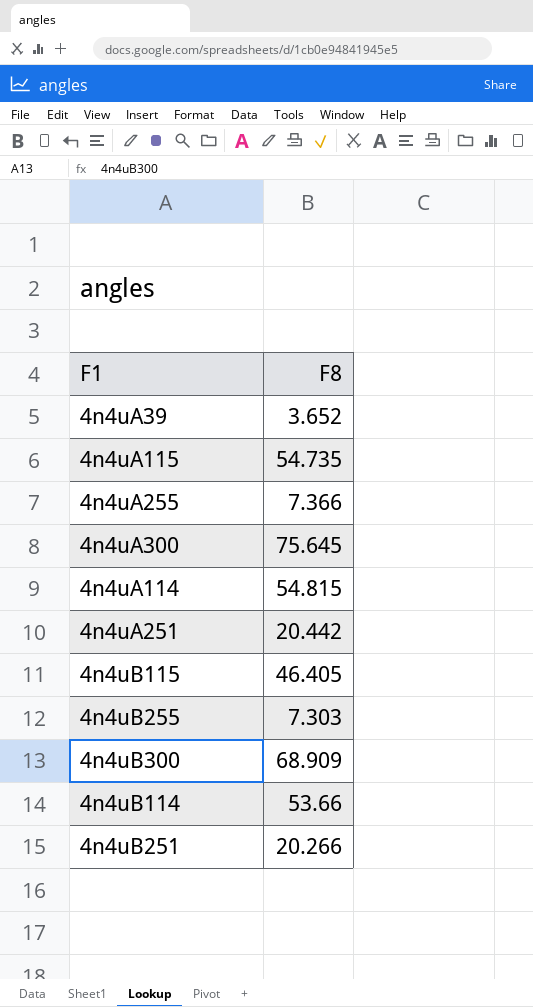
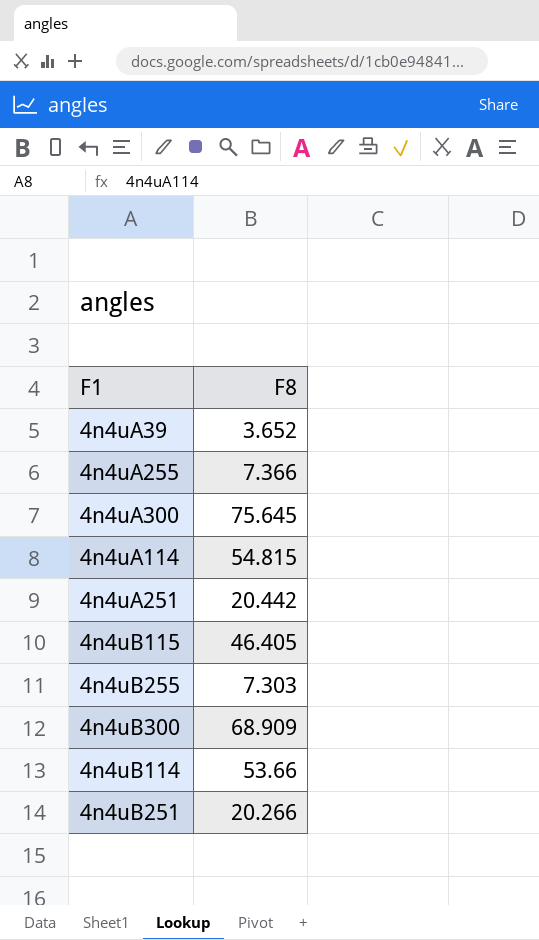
row 4n4uA115: 54.735 -> none

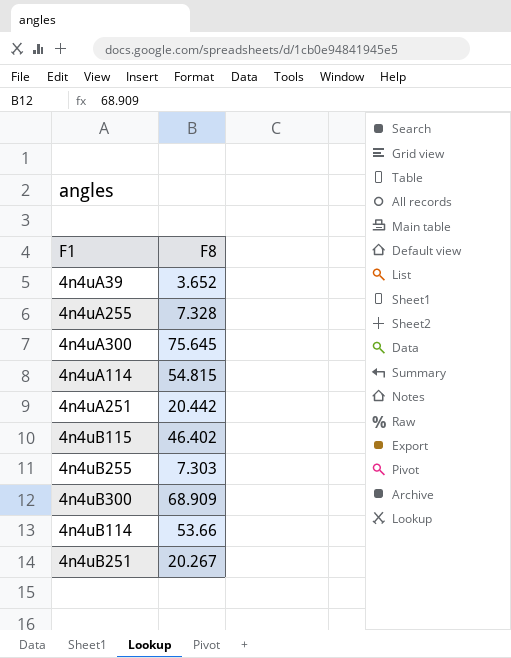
4n4uA255 | F8: 7.366 -> 7.328
4n4uB115 | F8: 46.405 -> 46.402
4n4uB251 | F8: 20.266 -> 20.267

